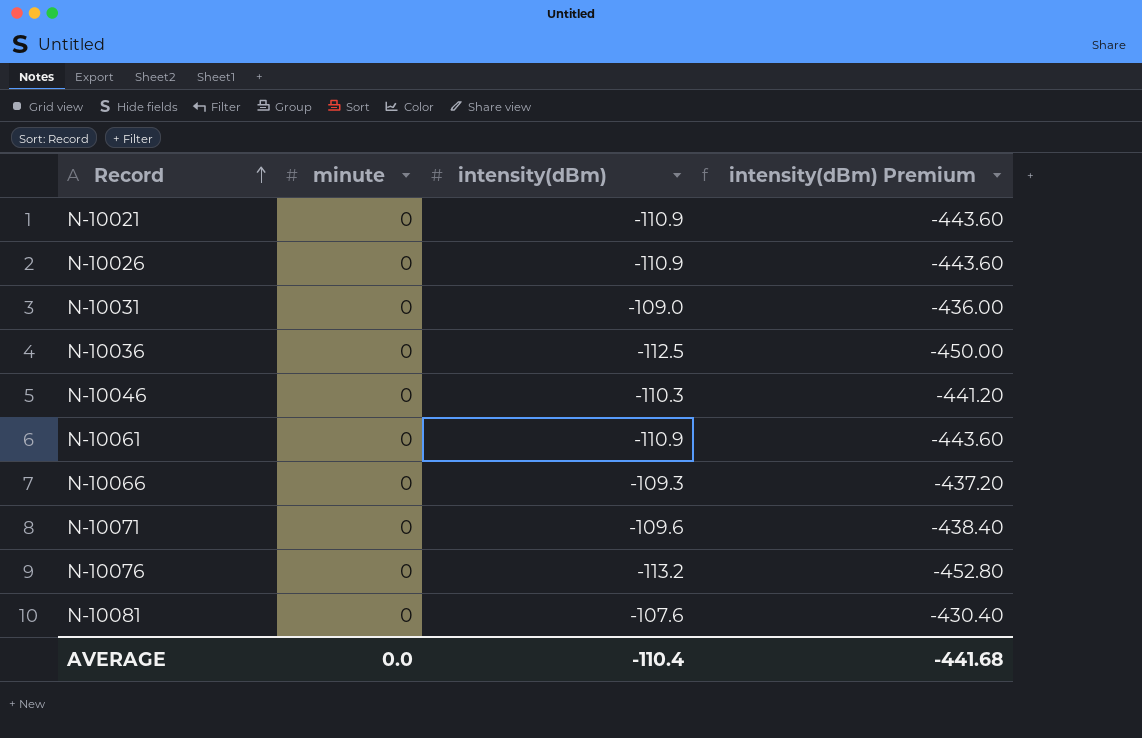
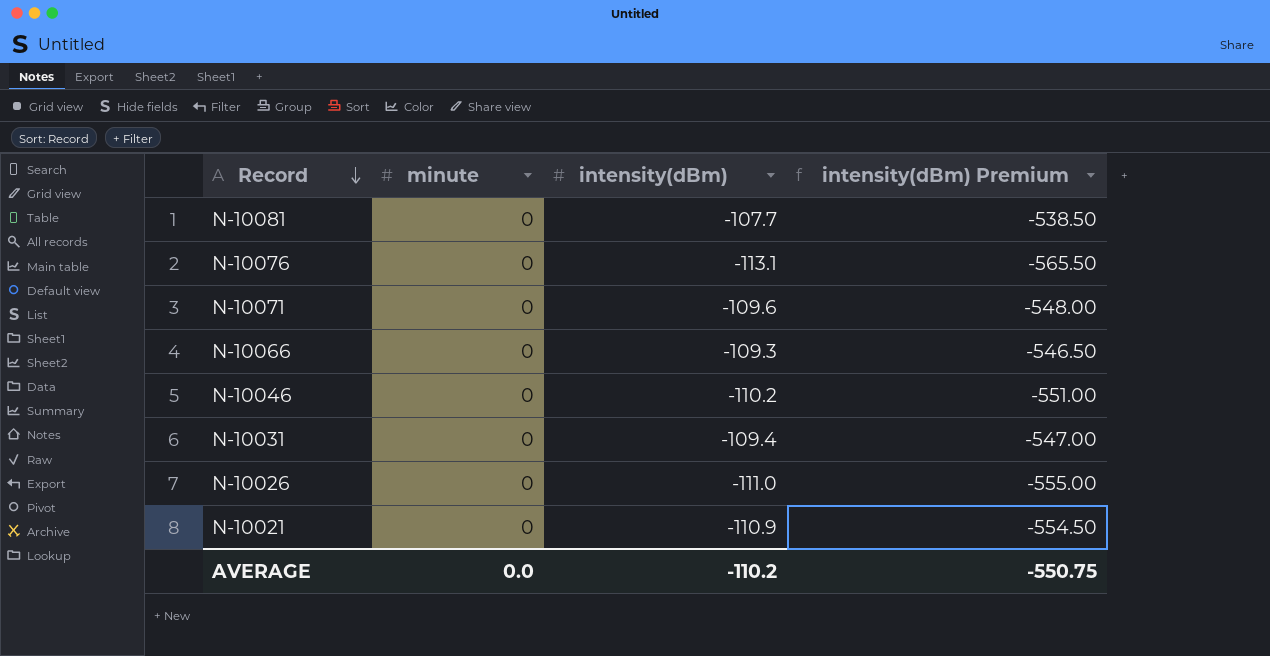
row order: Record ascending -> Record descending
column intensity(dBm) Premium | formula: [intensity(dBm)] * 4 -> [intensity(dBm)] * 5
row N-10036: 0 | -112.5 | -450.00 -> none
row N-10061: 0 | -110.9 | -443.60 -> none
N-10081 | intensity(dBm): -107.6 -> -107.7
N-10076 | intensity(dBm): -113.2 -> -113.1
N-10046 | intensity(dBm): -110.3 -> -110.2
N-10031 | intensity(dBm): -109.0 -> -109.4
N-10026 | intensity(dBm): -110.9 -> -111.0
AVERAGE | intensity(dBm): -110.4 -> -110.2
AVERAGE | intensity(dBm) Premium: -441.68 -> -550.75

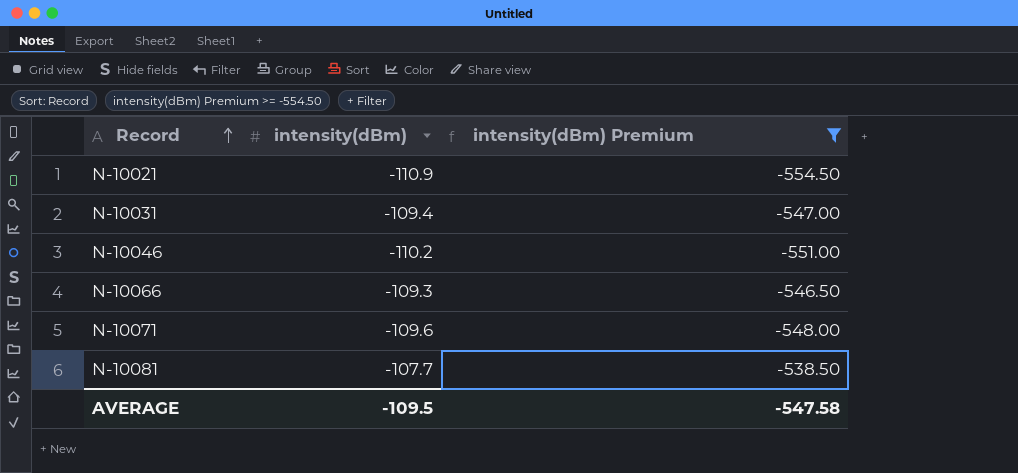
filter: none -> intensity(dBm) Premium >= -554.50
row order: Record descending -> Record ascending
column minute | position: 2 -> none
AVERAGE | intensity(dBm): -110.2 -> -109.5
AVERAGE | intensity(dBm) Premium: -550.75 -> -547.58

